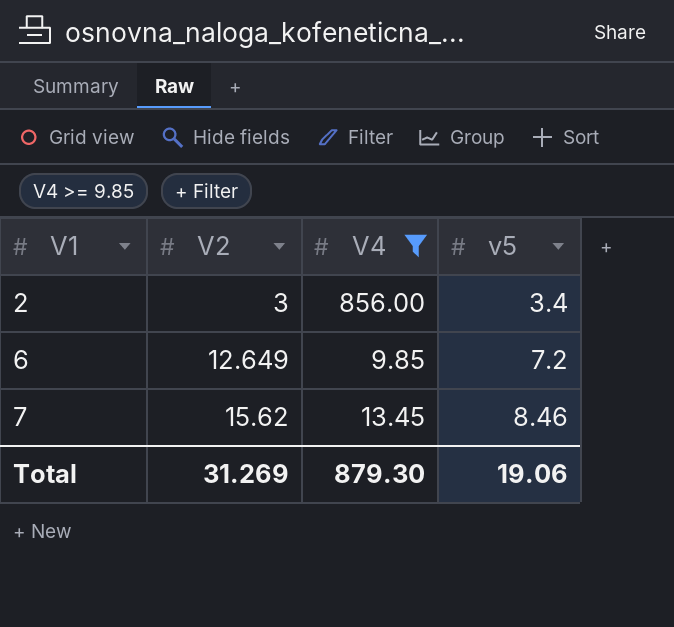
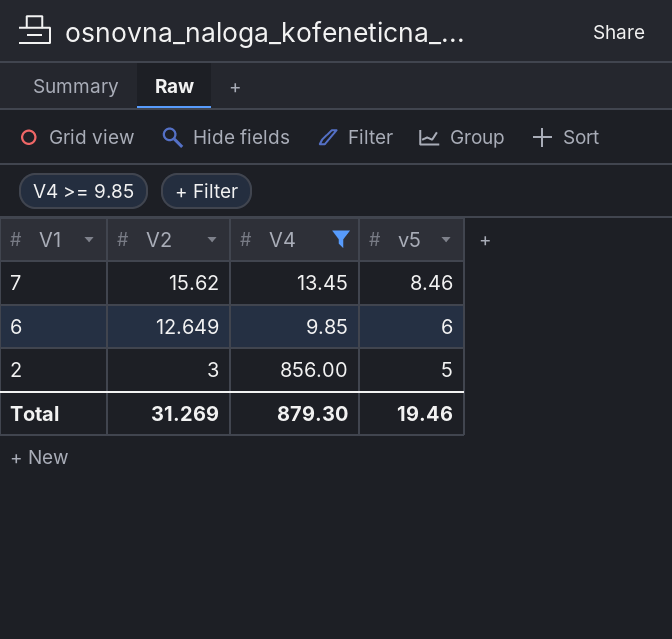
row order: V1 ascending -> V1 descending
6 | v5: 7.2 -> 6
2 | v5: 3.4 -> 5
Total | v5: 19.06 -> 19.46

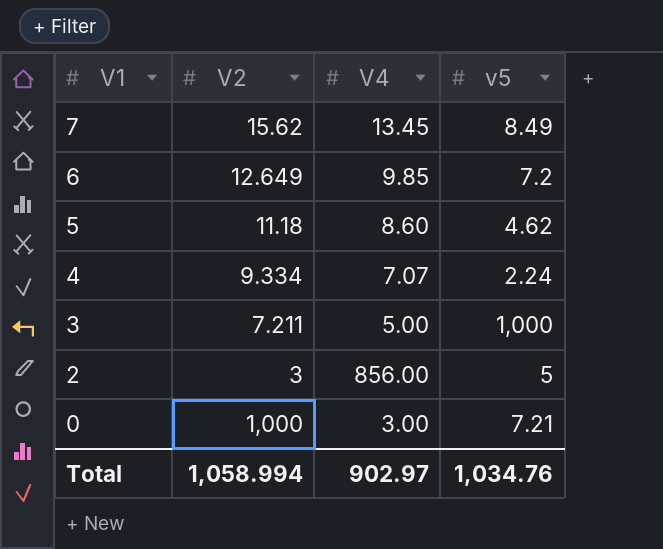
filter: V4 >= 9.85 -> none
7 | v5: 8.46 -> 8.49
6 | v5: 6 -> 7.2
Total | V2: 31.269 -> 1,058.994
Total | V4: 879.30 -> 902.97
Total | v5: 19.46 -> 1,034.76

